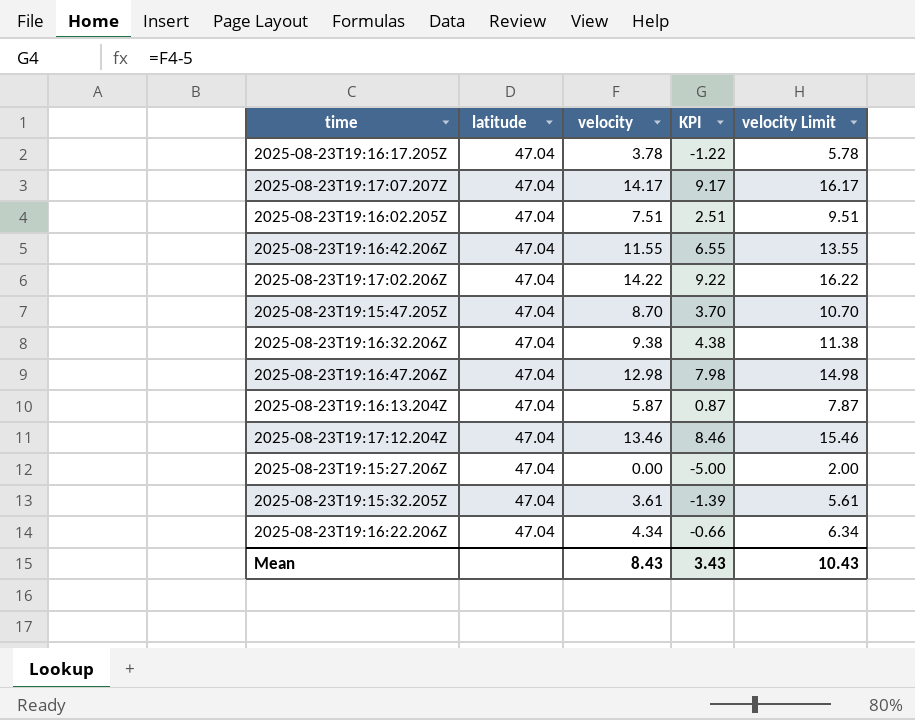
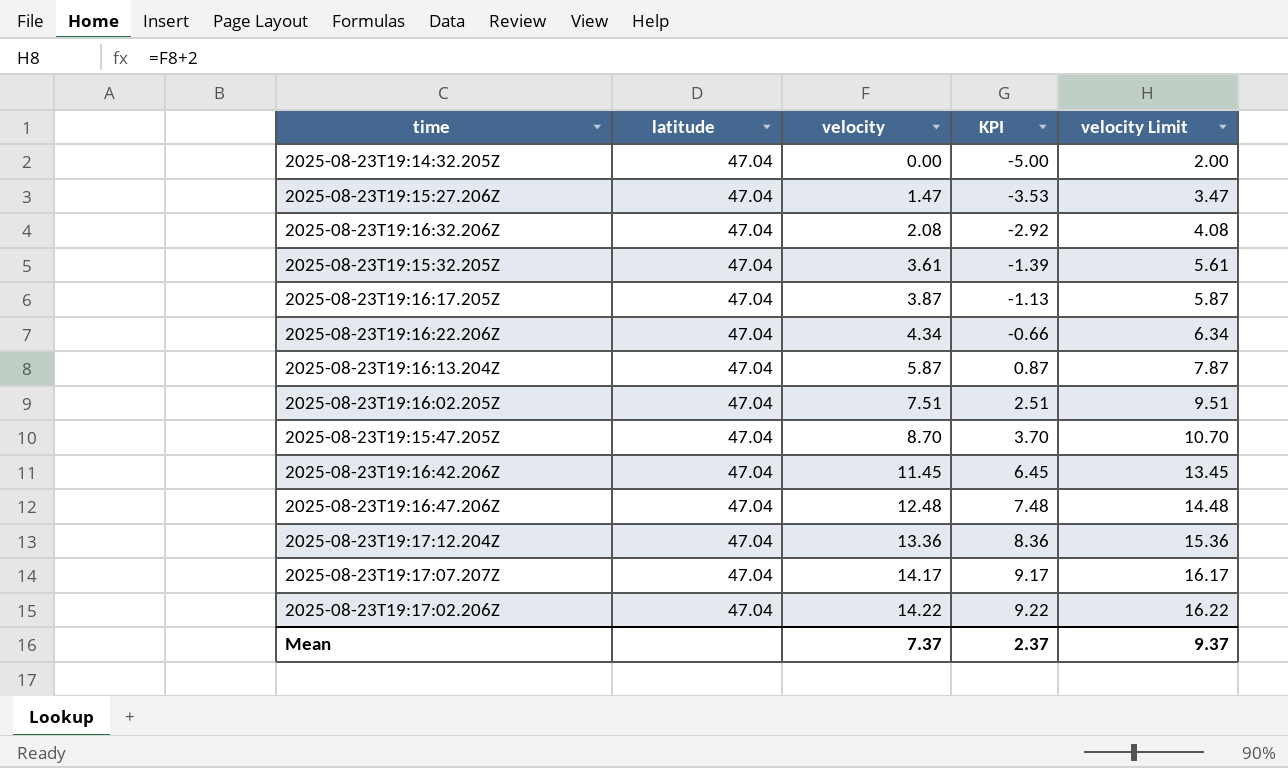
row order: none -> velocity ascending
row 2025-08-23T19:14:32.205Z: none -> 47.04 | 0.00 | -5.00 | 2.00
2025-08-23T19:15:27.206Z | velocity: 0.00 -> 1.47
2025-08-23T19:15:27.206Z | KPI: -5.00 -> -3.53
2025-08-23T19:15:27.206Z | velocity Limit: 2.00 -> 3.47
2025-08-23T19:16:32.206Z | velocity: 9.38 -> 2.08
2025-08-23T19:16:32.206Z | KPI: 4.38 -> -2.92
2025-08-23T19:16:32.206Z | velocity Limit: 11.38 -> 4.08
2025-08-23T19:16:17.205Z | velocity: 3.78 -> 3.87
2025-08-23T19:16:17.205Z | KPI: -1.22 -> -1.13
2025-08-23T19:16:17.205Z | velocity Limit: 5.78 -> 5.87
2025-08-23T19:16:42.206Z | velocity: 11.55 -> 11.45
2025-08-23T19:16:42.206Z | KPI: 6.55 -> 6.45
2025-08-23T19:16:42.206Z | velocity Limit: 13.55 -> 13.45
2025-08-23T19:16:47.206Z | velocity: 12.98 -> 12.48
2025-08-23T19:16:47.206Z | KPI: 7.98 -> 7.48
2025-08-23T19:16:47.206Z | velocity Limit: 14.98 -> 14.48
2025-08-23T19:17:12.204Z | velocity: 13.46 -> 13.36
2025-08-23T19:17:12.204Z | KPI: 8.46 -> 8.36
2025-08-23T19:17:12.204Z | velocity Limit: 15.46 -> 15.36
Mean | velocity: 8.43 -> 7.37
Mean | KPI: 3.43 -> 2.37
Mean | velocity Limit: 10.43 -> 9.37

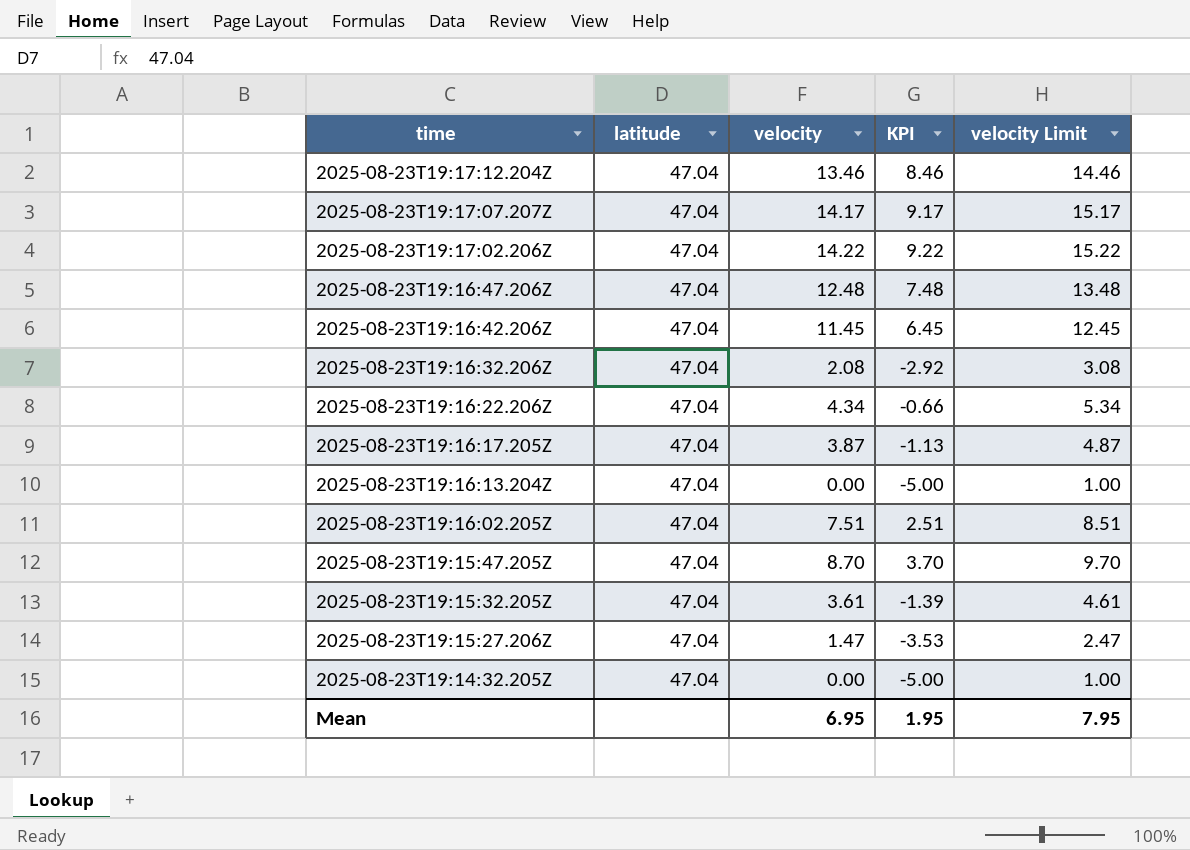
row order: velocity ascending -> time descending
column velocity Limit | formula: [velocity] + 2 -> [velocity] + 1
2025-08-23T19:17:12.204Z | velocity: 13.36 -> 13.46
2025-08-23T19:17:12.204Z | KPI: 8.36 -> 8.46
2025-08-23T19:16:13.204Z | velocity: 5.87 -> 0.00
2025-08-23T19:16:13.204Z | KPI: 0.87 -> -5.00
Mean | velocity: 7.37 -> 6.95
Mean | KPI: 2.37 -> 1.95
Mean | velocity Limit: 9.37 -> 7.95

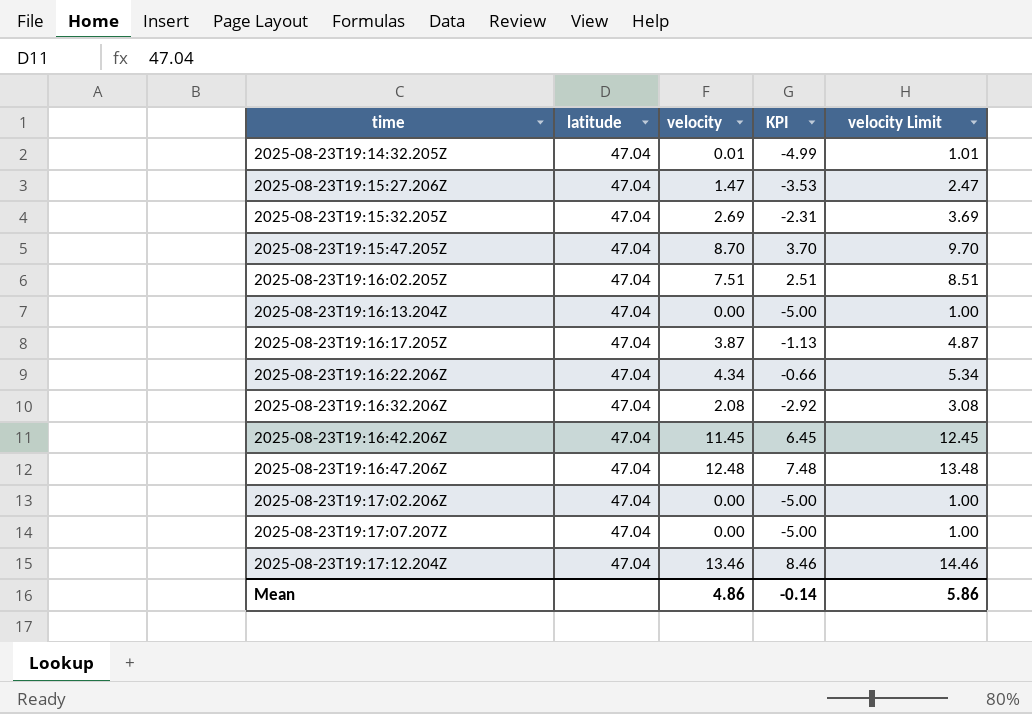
row order: time descending -> time ascending
2025-08-23T19:14:32.205Z | velocity: 0.00 -> 0.01
2025-08-23T19:14:32.205Z | KPI: -5.00 -> -4.99
2025-08-23T19:14:32.205Z | velocity Limit: 1.00 -> 1.01
2025-08-23T19:15:32.205Z | velocity: 3.61 -> 2.69
2025-08-23T19:15:32.205Z | KPI: -1.39 -> -2.31
2025-08-23T19:15:32.205Z | velocity Limit: 4.61 -> 3.69
2025-08-23T19:17:02.206Z | velocity: 14.22 -> 0.00
2025-08-23T19:17:02.206Z | KPI: 9.22 -> -5.00
2025-08-23T19:17:02.206Z | velocity Limit: 15.22 -> 1.00
2025-08-23T19:17:07.207Z | velocity: 14.17 -> 0.00
2025-08-23T19:17:07.207Z | KPI: 9.17 -> -5.00
2025-08-23T19:17:07.207Z | velocity Limit: 15.17 -> 1.00
Mean | velocity: 6.95 -> 4.86
Mean | KPI: 1.95 -> -0.14
Mean | velocity Limit: 7.95 -> 5.86

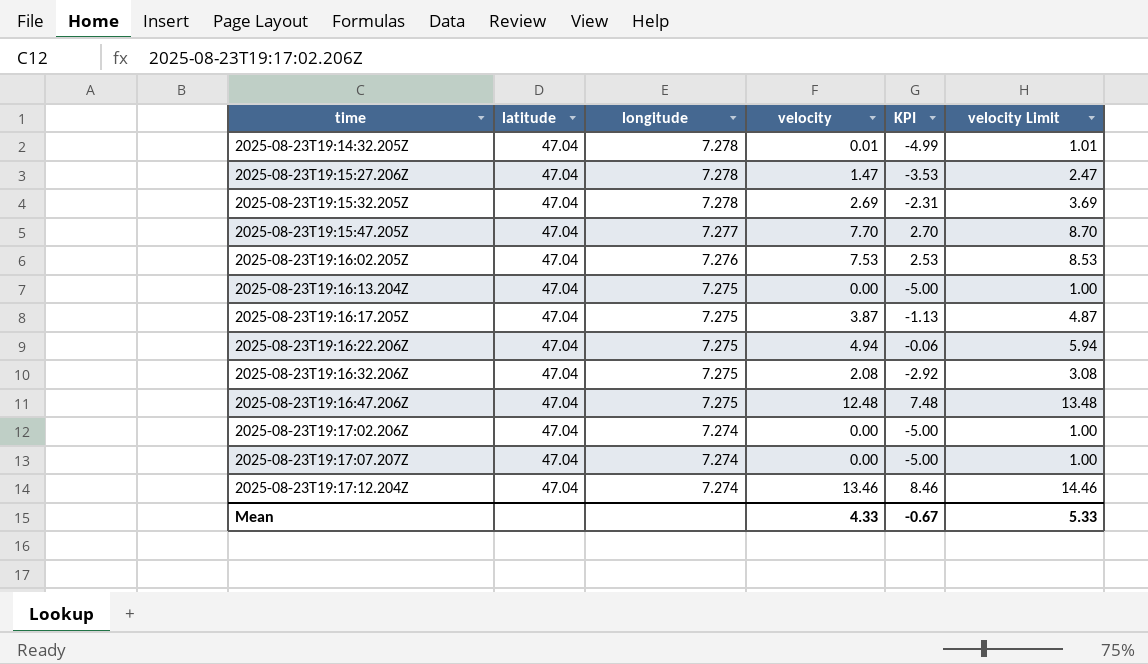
column longitude | position: none -> 3
row 2025-08-23T19:16:42.206Z: 47.04 | 11.45 | 6.45 | 12.45 -> none
2025-08-23T19:15:47.205Z | velocity: 8.70 -> 7.70
2025-08-23T19:15:47.205Z | KPI: 3.70 -> 2.70
2025-08-23T19:15:47.205Z | velocity Limit: 9.70 -> 8.70
2025-08-23T19:16:02.205Z | velocity: 7.51 -> 7.53
2025-08-23T19:16:02.205Z | KPI: 2.51 -> 2.53
2025-08-23T19:16:02.205Z | velocity Limit: 8.51 -> 8.53
2025-08-23T19:16:22.206Z | velocity: 4.34 -> 4.94
2025-08-23T19:16:22.206Z | KPI: -0.66 -> -0.06
2025-08-23T19:16:22.206Z | velocity Limit: 5.34 -> 5.94
Mean | velocity: 4.86 -> 4.33
Mean | KPI: -0.14 -> -0.67
Mean | velocity Limit: 5.86 -> 5.33

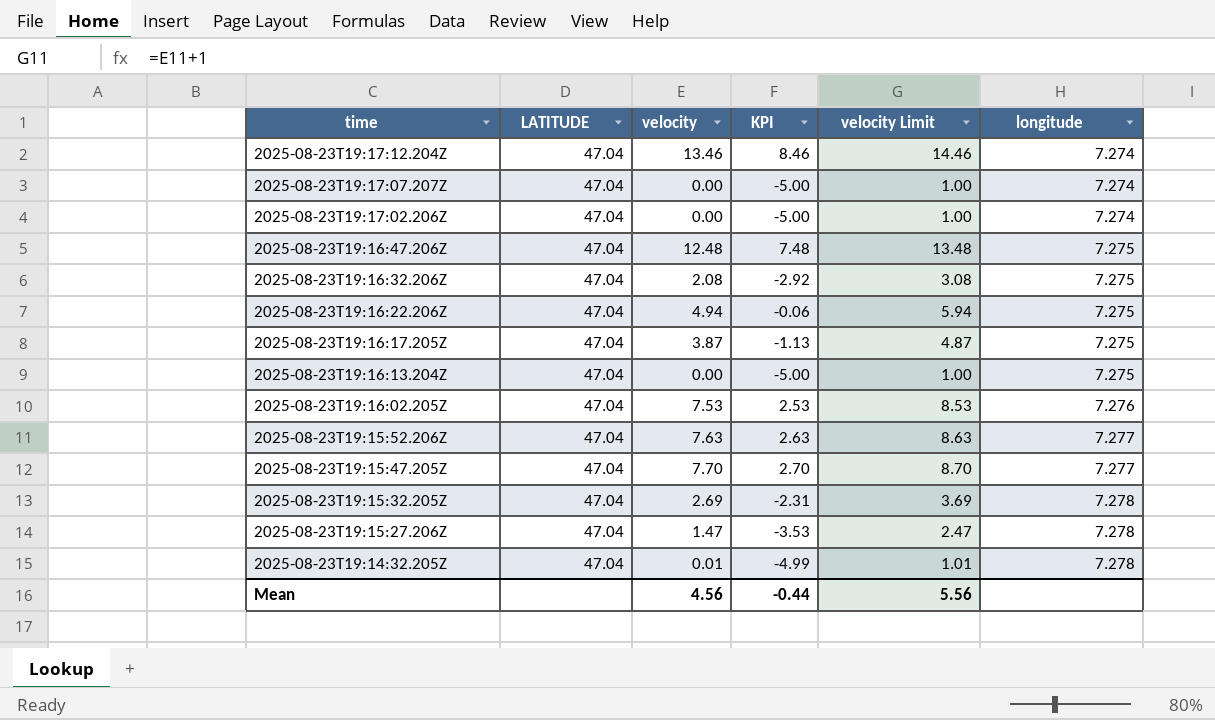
row order: time ascending -> time descending
column name: latitude -> LATITUDE
column longitude | position: 3 -> 6
row 2025-08-23T19:15:52.206Z: none -> 47.04 | 7.63 | 2.63 | 8.63 | 7.277
Mean | velocity: 4.33 -> 4.56
Mean | KPI: -0.67 -> -0.44
Mean | velocity Limit: 5.33 -> 5.56

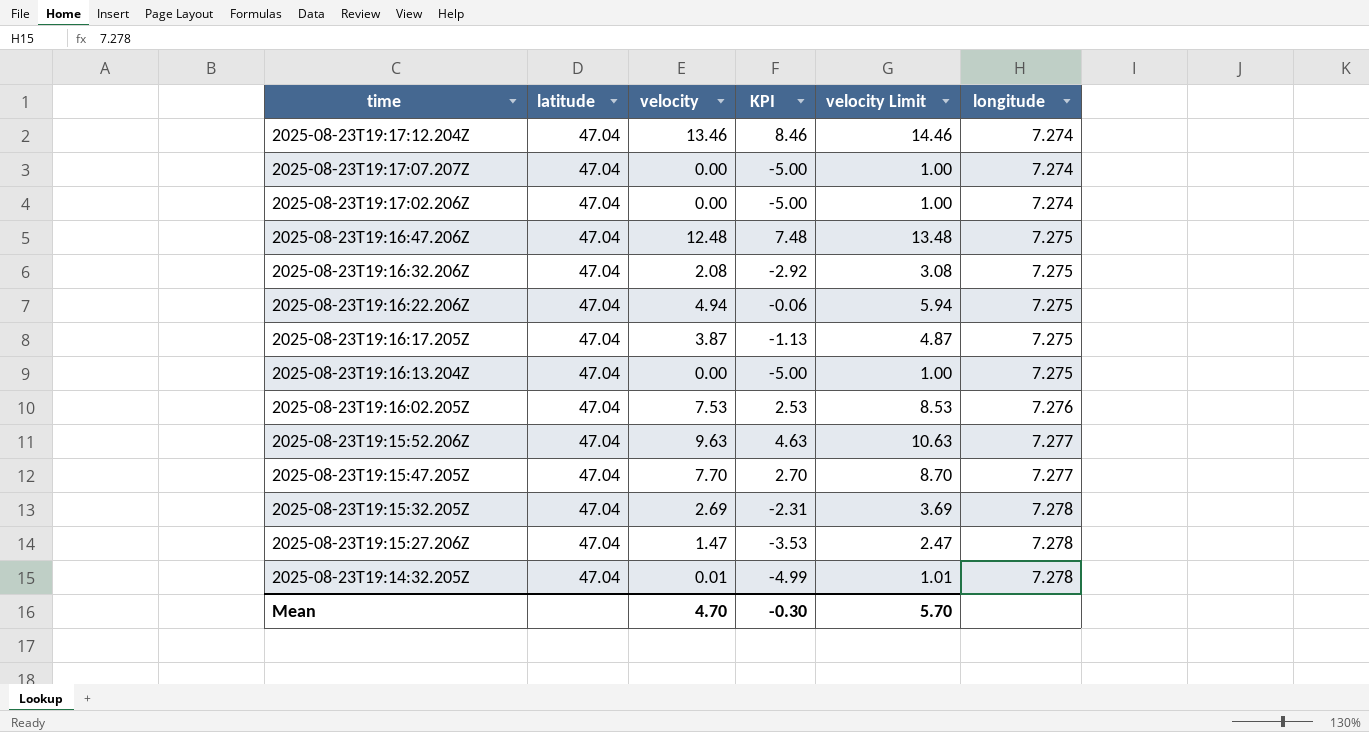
column name: LATITUDE -> latitude
2025-08-23T19:15:52.206Z | velocity: 7.63 -> 9.63
2025-08-23T19:15:52.206Z | KPI: 2.63 -> 4.63
2025-08-23T19:15:52.206Z | velocity Limit: 8.63 -> 10.63
Mean | velocity: 4.56 -> 4.70
Mean | KPI: -0.44 -> -0.30
Mean | velocity Limit: 5.56 -> 5.70

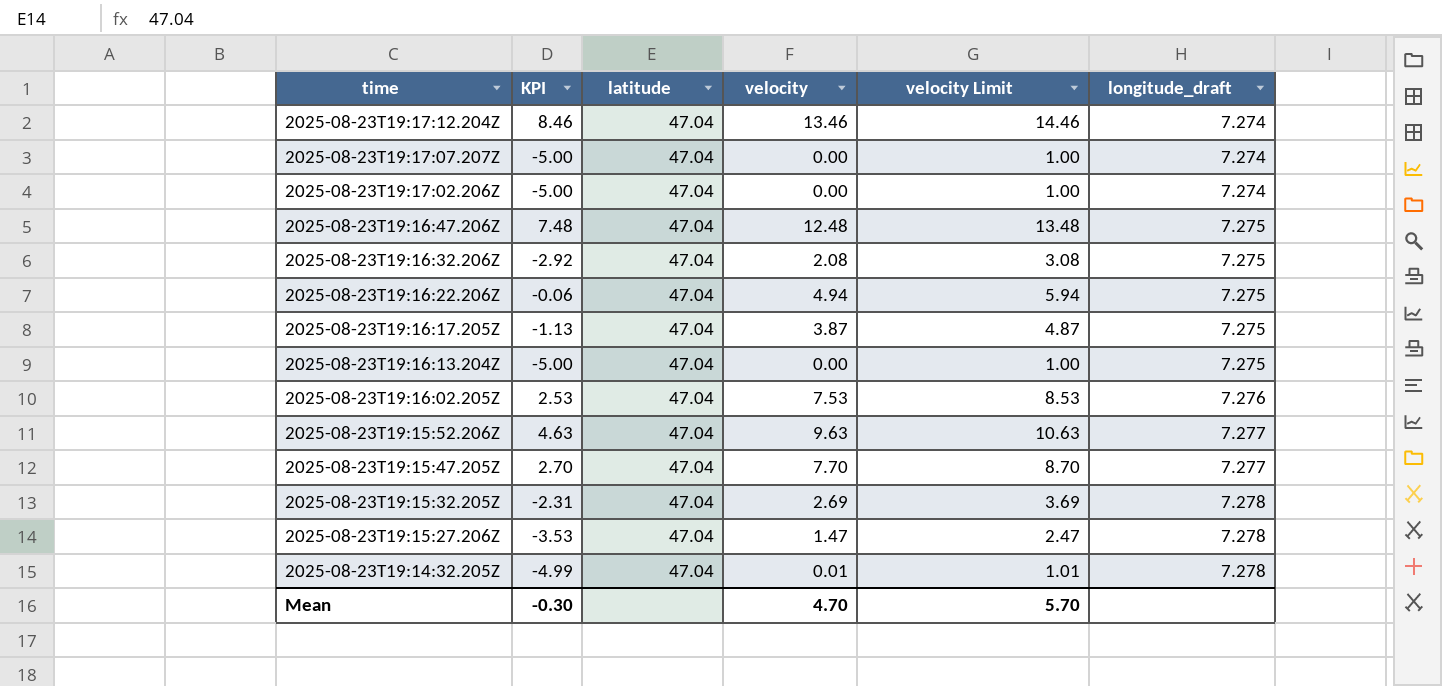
column KPI | position: 4 -> 2
column name: longitude -> longitude_draft

